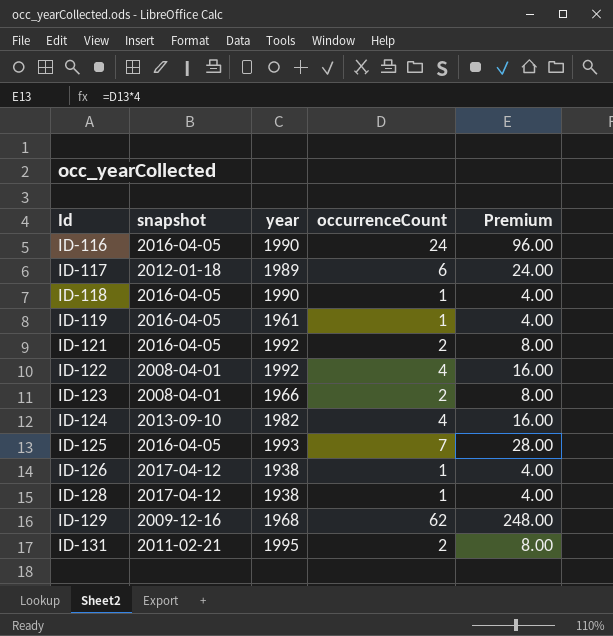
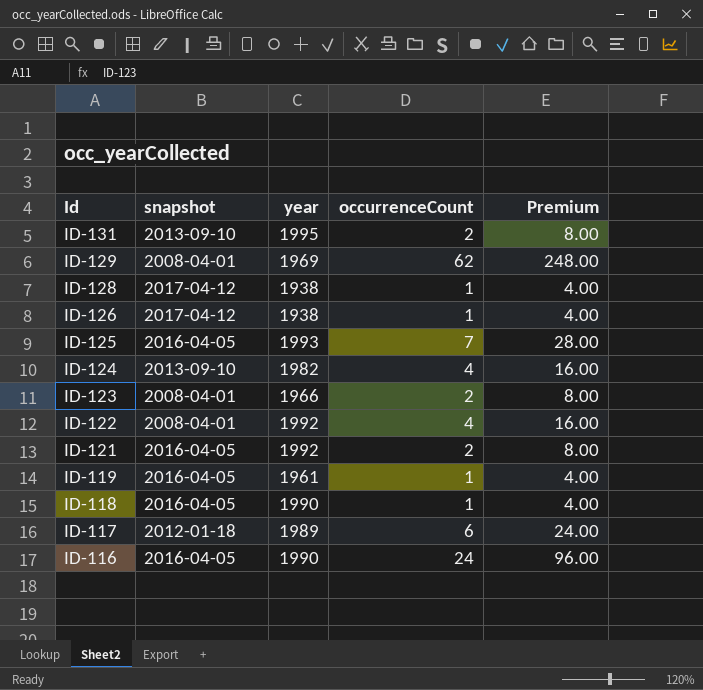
row order: Id ascending -> Id descending
ID-131 | snapshot: 2011-02-21 -> 2013-09-10
ID-129 | snapshot: 2009-12-16 -> 2008-04-01
ID-129 | year: 1968 -> 1969

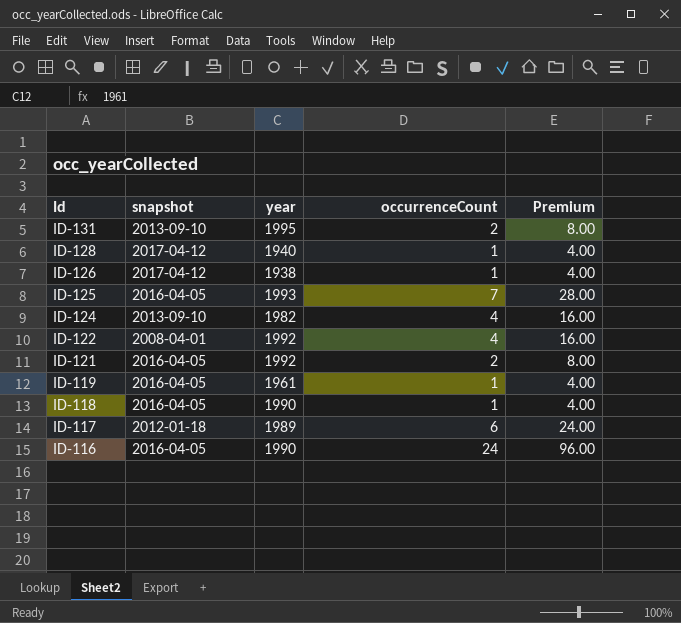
row ID-129: 2008-04-01 | 1969 | 62 | 248.00 -> none
row ID-123: 2008-04-01 | 1966 | 2 | 8.00 -> none
ID-128 | year: 1938 -> 1940

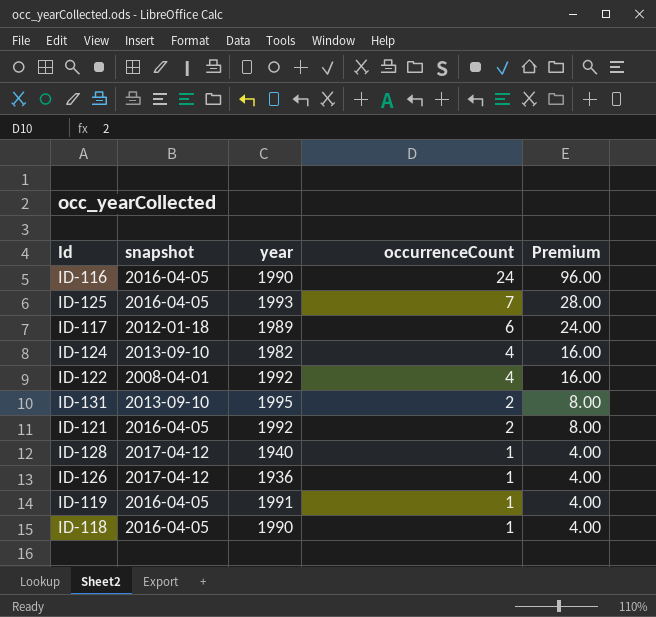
row order: Id descending -> occurrenceCount descending
ID-126 | year: 1938 -> 1936
ID-119 | year: 1961 -> 1991

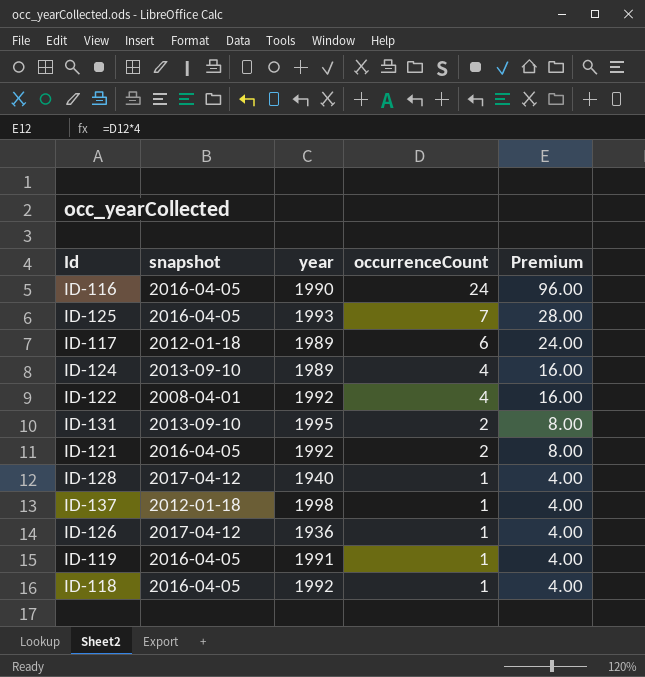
ID-124 | year: 1982 -> 1989
row ID-137: none -> 2012-01-18 | 1998 | 1 | 4.00
ID-118 | year: 1990 -> 1992

